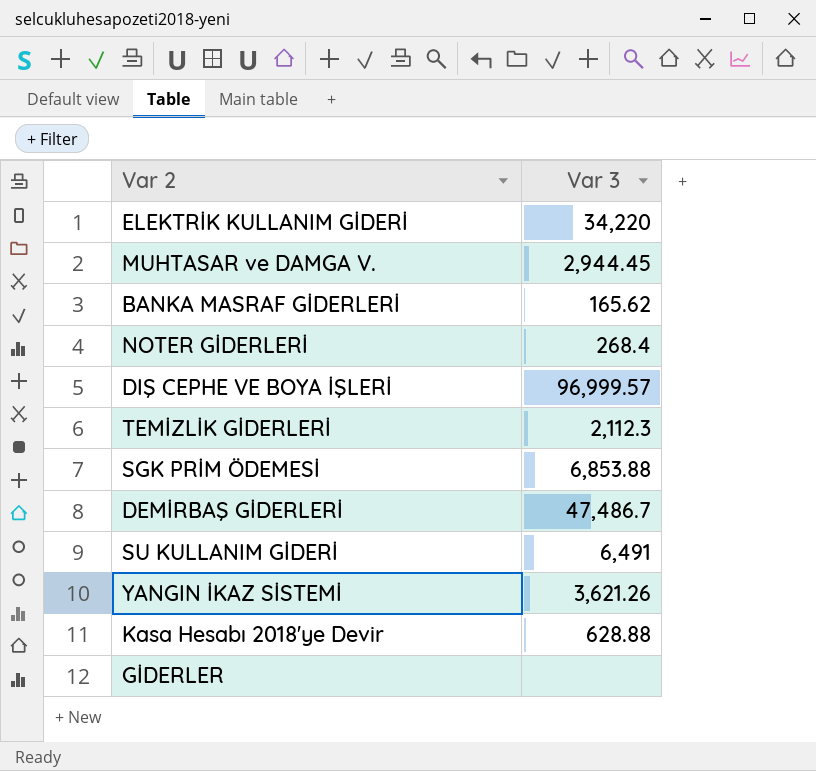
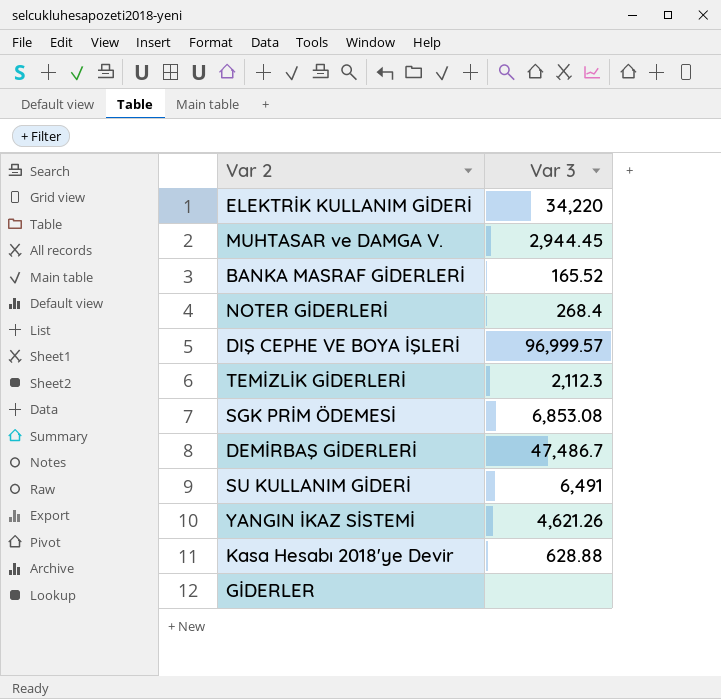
BANKA MASRAF GİDERLERİ | Var 3: 165.62 -> 165.52
SGK PRİM ÖDEMESİ | Var 3: 6,853.88 -> 6,853.08
YANGIN İKAZ SİSTEMİ | Var 3: 3,621.26 -> 4,621.26

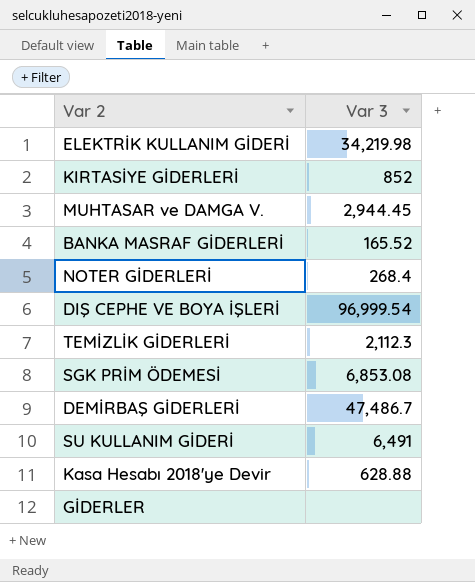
row YANGIN İKAZ SİSTEMİ: 4,621.26 -> none
ELEKTRİK KULLANIM GİDERİ | Var 3: 34,220 -> 34,219.98
row KIRTASİYE GİDERLERİ: none -> 852
DIŞ CEPHE VE BOYA İŞLERİ | Var 3: 96,999.57 -> 96,999.54

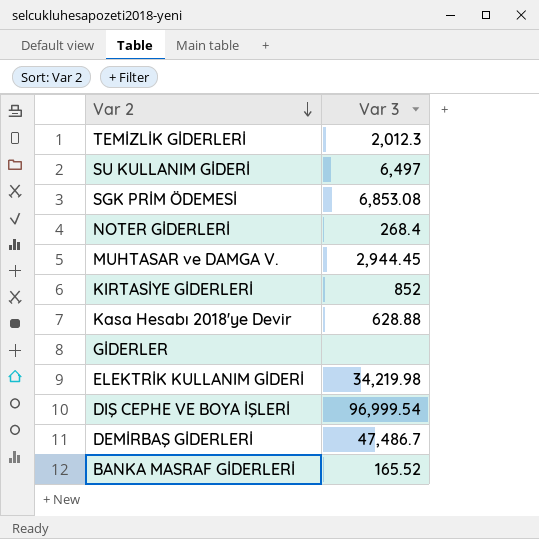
row order: none -> Var 2 descending
TEMİZLİK GİDERLERİ | Var 3: 2,112.3 -> 2,012.3
SU KULLANIM GİDERİ | Var 3: 6,491 -> 6,497

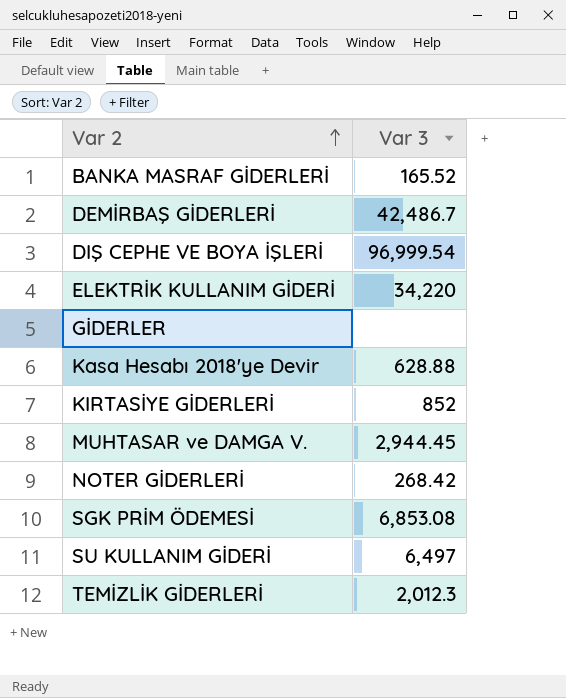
row order: Var 2 descending -> Var 2 ascending
DEMİRBAŞ GİDERLERİ | Var 3: 47,486.7 -> 42,486.7
ELEKTRİK KULLANIM GİDERİ | Var 3: 34,219.98 -> 34,220
NOTER GİDERLERİ | Var 3: 268.4 -> 268.42

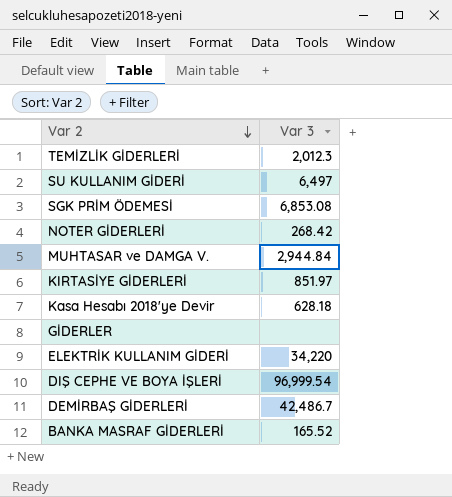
row order: Var 2 ascending -> Var 2 descending
MUHTASAR ve DAMGA V. | Var 3: 2,944.45 -> 2,944.84
KIRTASİYE GİDERLERİ | Var 3: 852 -> 851.97
Kasa Hesabı 2018'ye Devir | Var 3: 628.88 -> 628.18

